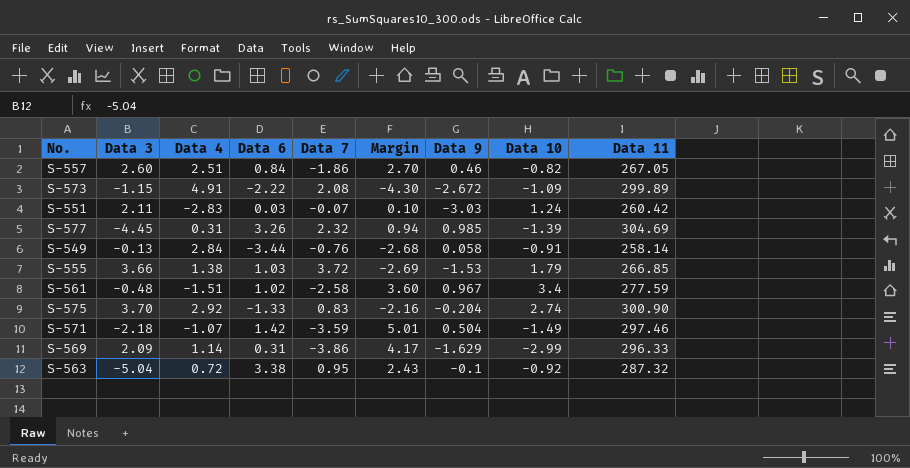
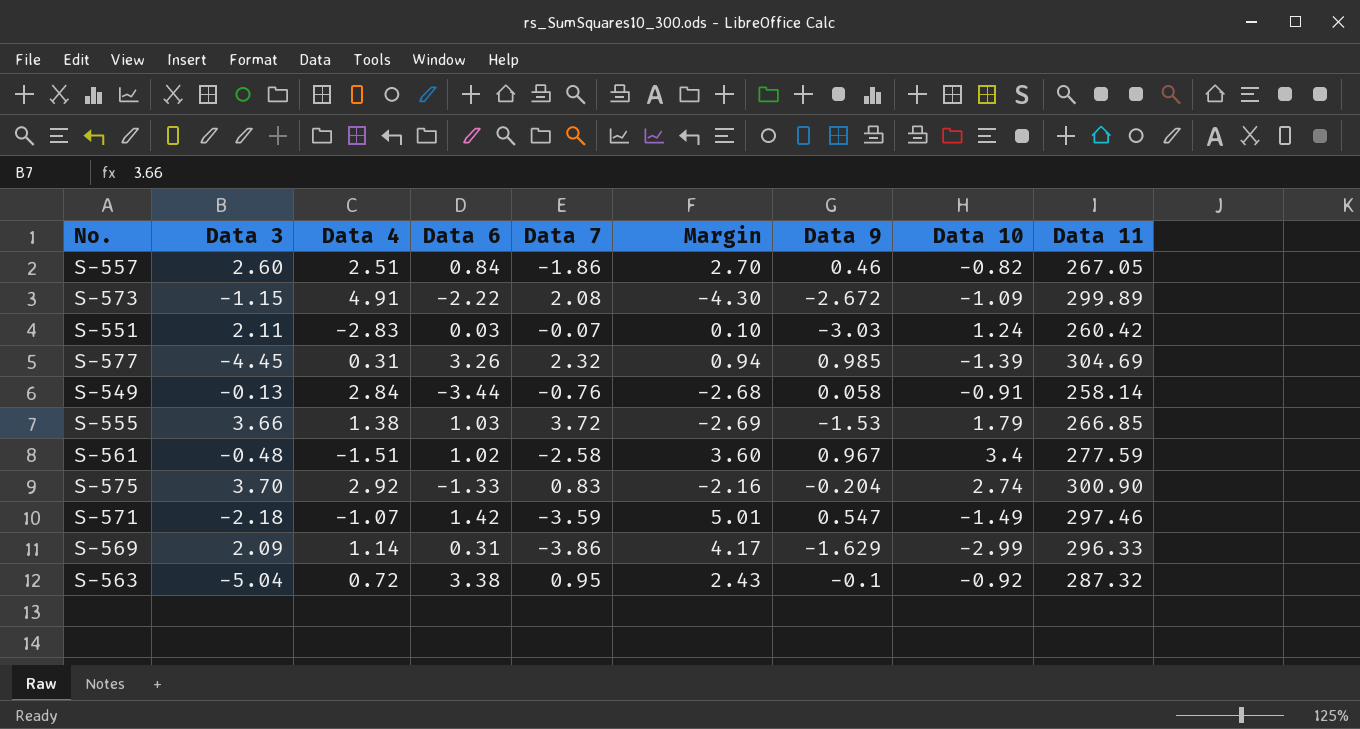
S-571 | Data 9: 0.504 -> 0.547

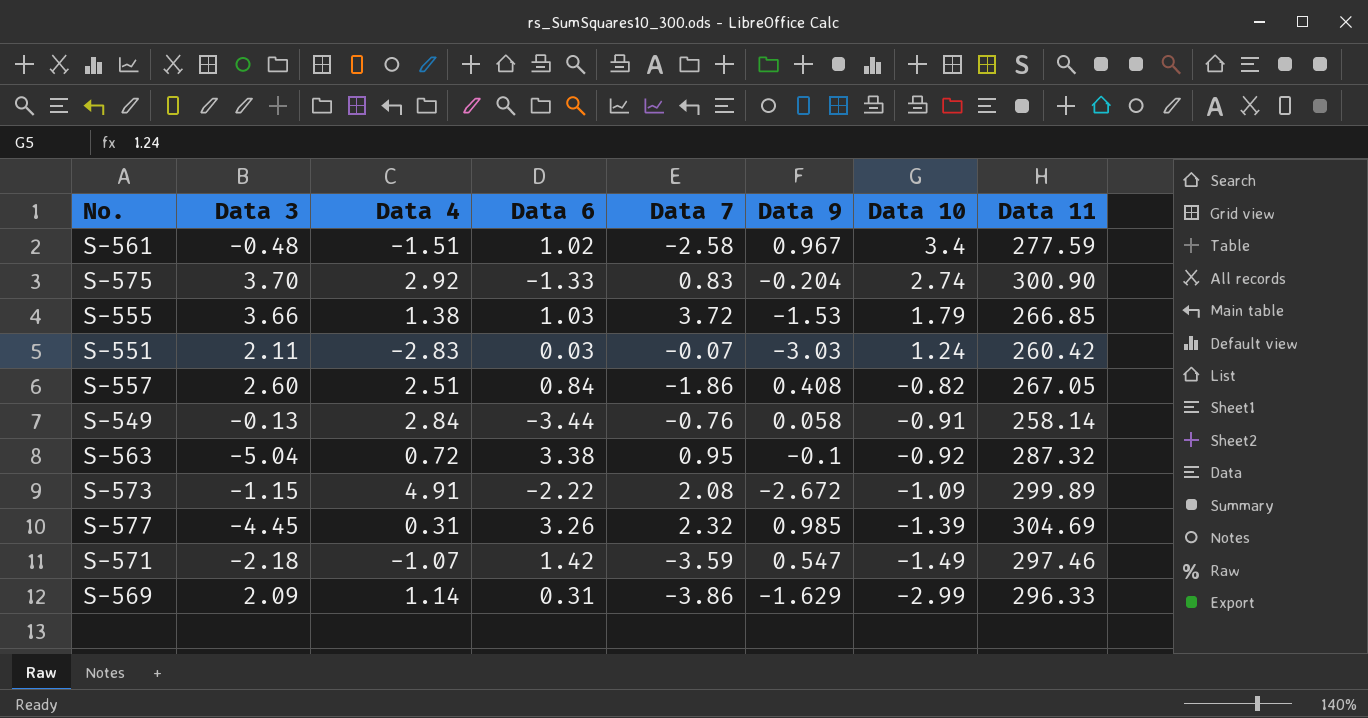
row order: none -> Data 10 descending
column Margin | formula: [Data 6] - [Data 7] -> none
S-557 | Data 9: 0.46 -> 0.408

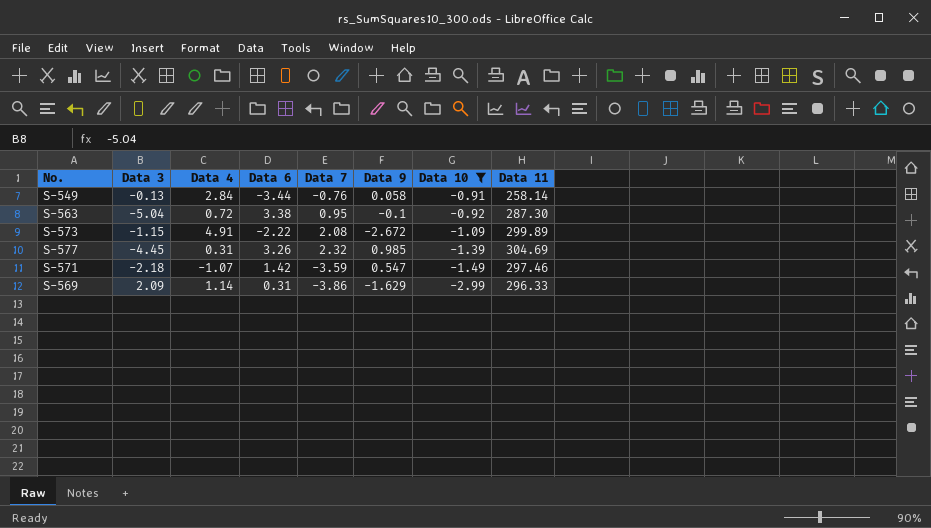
filter: none -> Data 10 <= -0.91
S-563 | Data 11: 287.32 -> 287.30

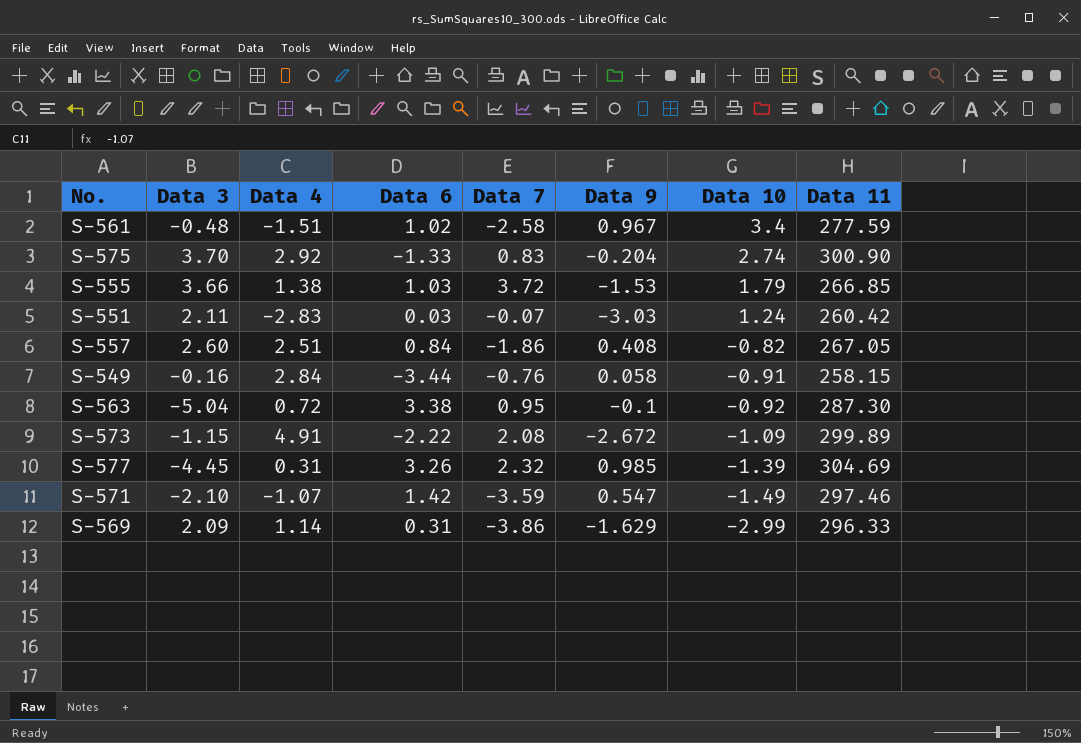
filter: Data 10 <= -0.91 -> none
S-549 | Data 3: -0.13 -> -0.16
S-549 | Data 11: 258.14 -> 258.15
S-571 | Data 3: -2.18 -> -2.10

